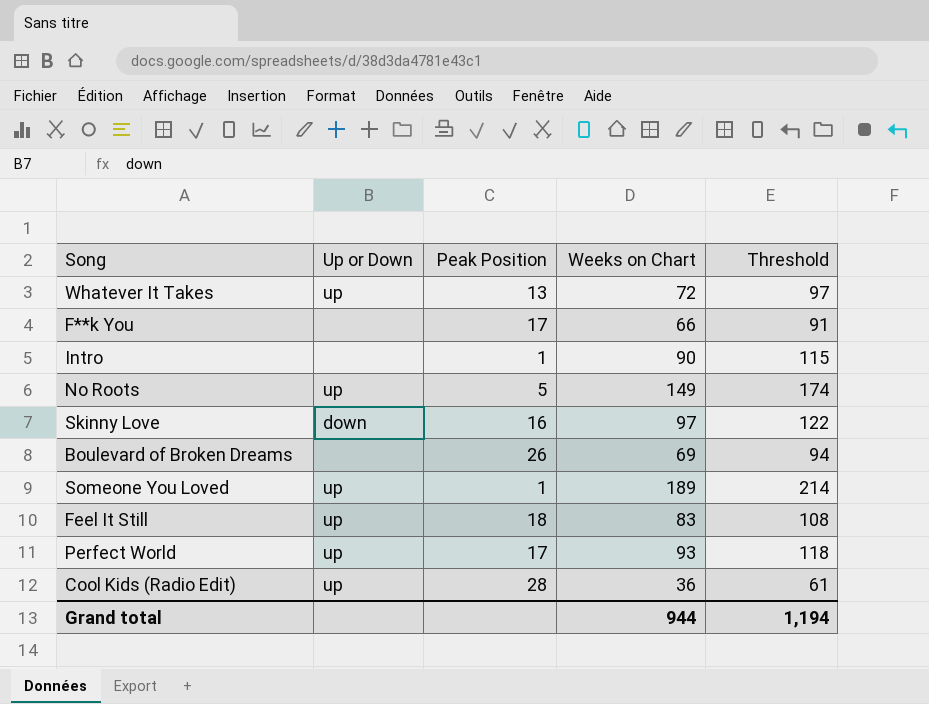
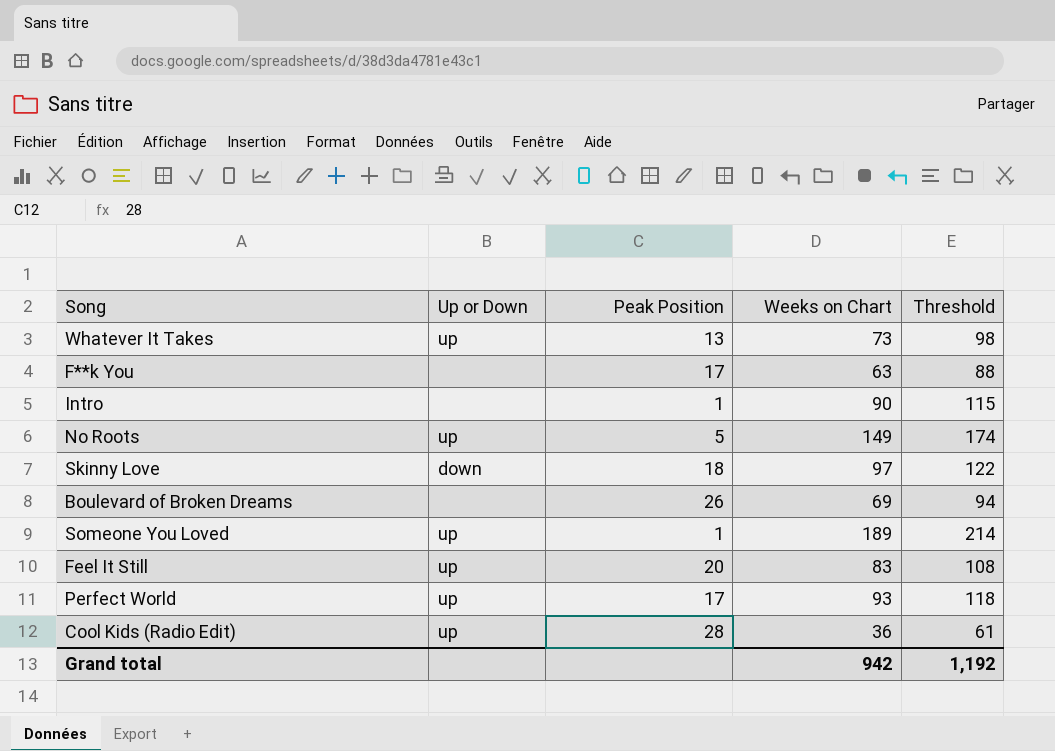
Whatever It Takes | Weeks on Chart: 72 -> 73
Whatever It Takes | Threshold: 97 -> 98
F**k You | Weeks on Chart: 66 -> 63
F**k You | Threshold: 91 -> 88
Skinny Love | Peak Position: 16 -> 18
Feel It Still | Peak Position: 18 -> 20
Grand total | Weeks on Chart: 944 -> 942
Grand total | Threshold: 1,194 -> 1,192

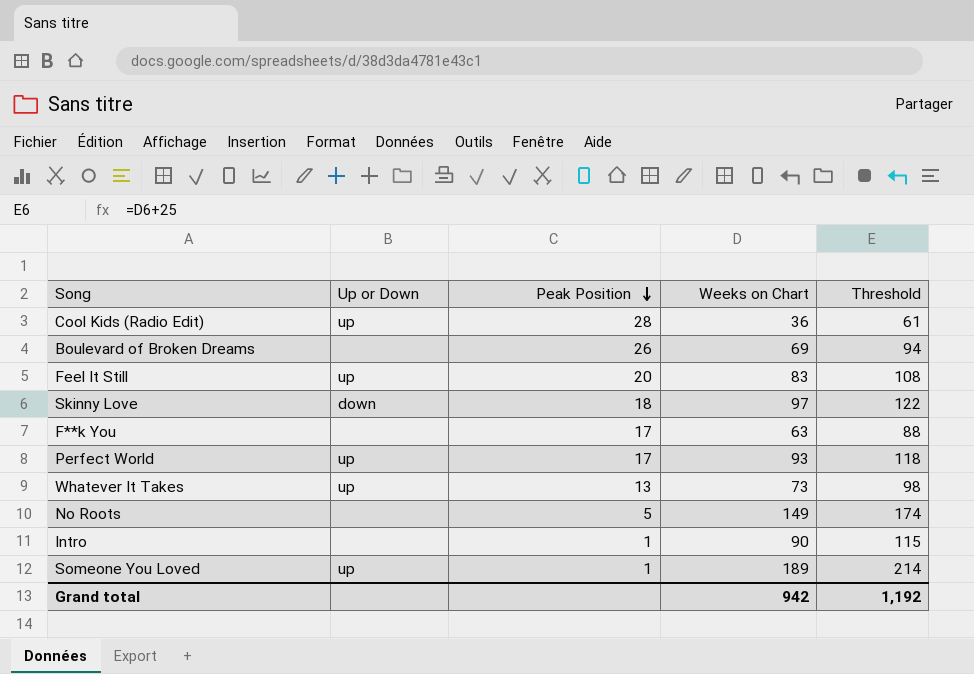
row order: none -> Peak Position descending
No Roots | Up or Down: up -> none

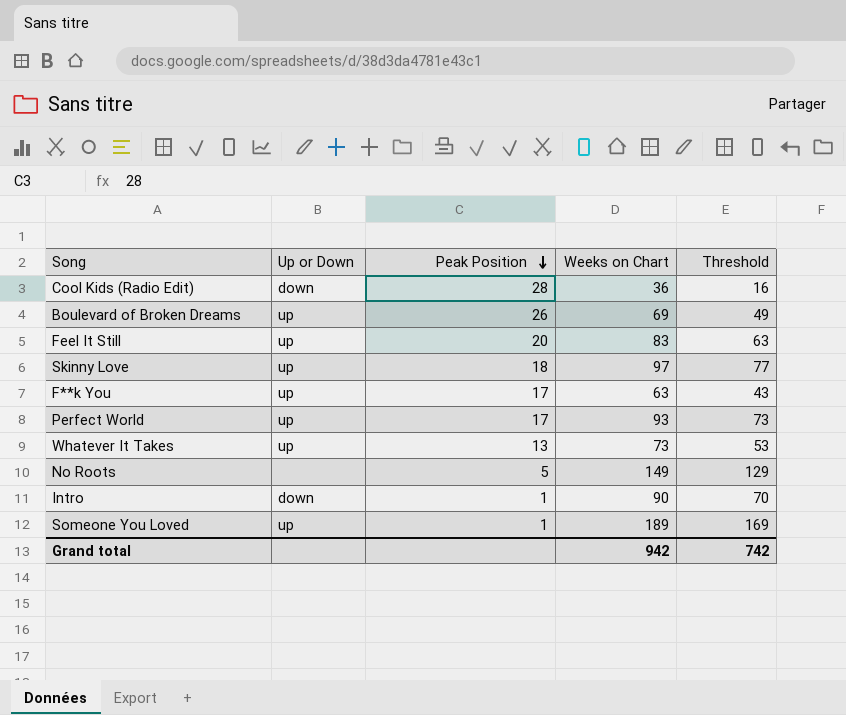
column Threshold | formula: [Weeks on Chart] + 25 -> [Weeks on Chart] - 20
Cool Kids (Radio Edit) | Up or Down: up -> down
Boulevard of Broken Dreams | Up or Down: none -> up
Skinny Love | Up or Down: down -> up
F**k You | Up or Down: none -> up
Intro | Up or Down: none -> down
Grand total | Threshold: 1,192 -> 742

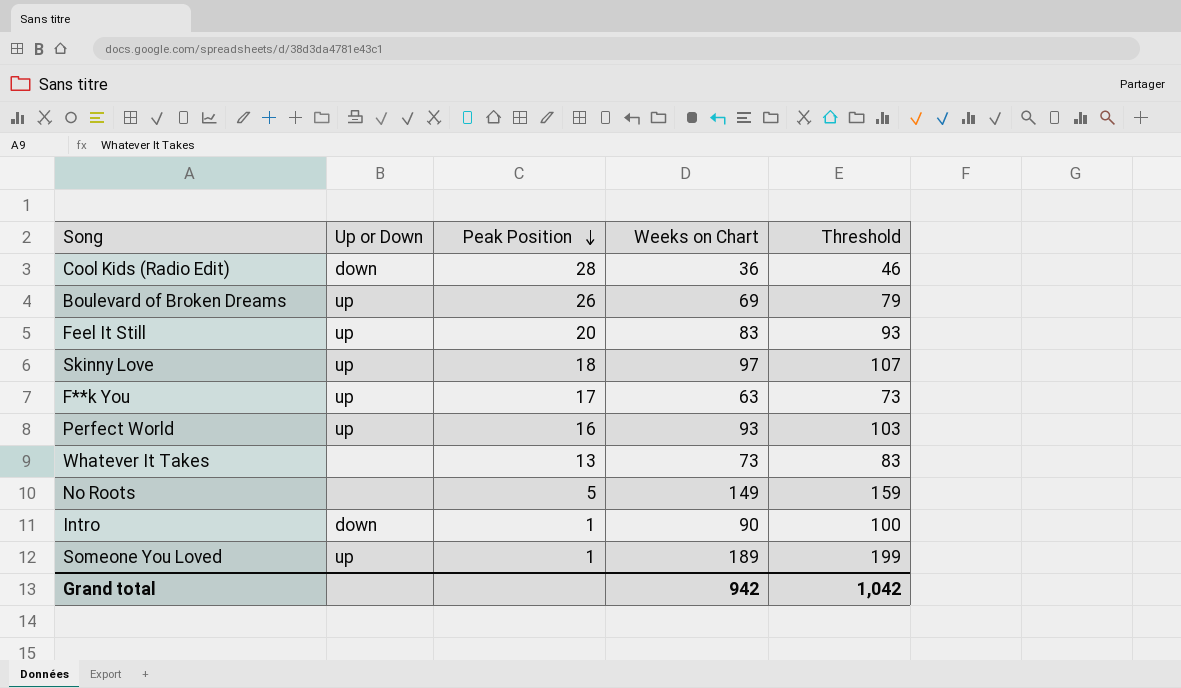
column Threshold | formula: [Weeks on Chart] - 20 -> [Weeks on Chart] + 10
Perfect World | Peak Position: 17 -> 16
Whatever It Takes | Up or Down: up -> none
Grand total | Threshold: 742 -> 1,042

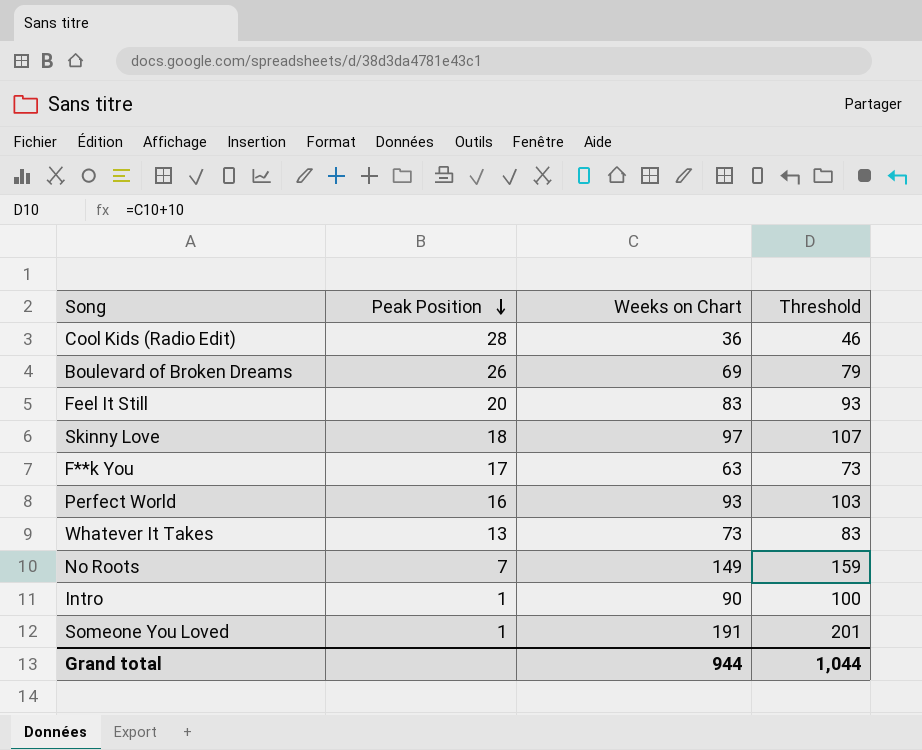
column Up or Down | position: 2 -> none
No Roots | Peak Position: 5 -> 7
Someone You Loved | Weeks on Chart: 189 -> 191
Someone You Loved | Threshold: 199 -> 201
Grand total | Weeks on Chart: 942 -> 944
Grand total | Threshold: 1,042 -> 1,044

